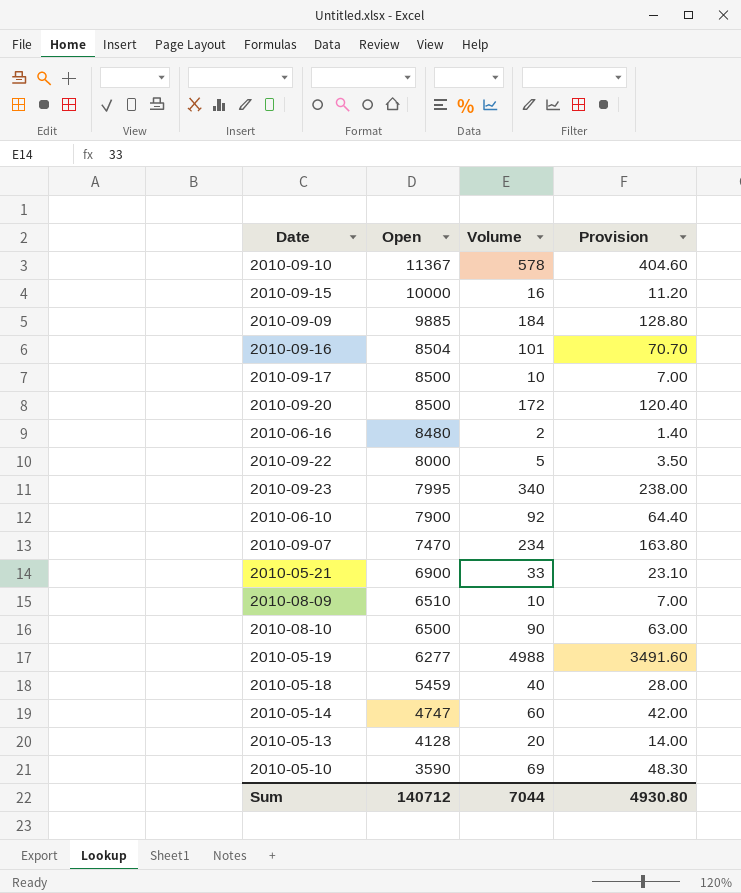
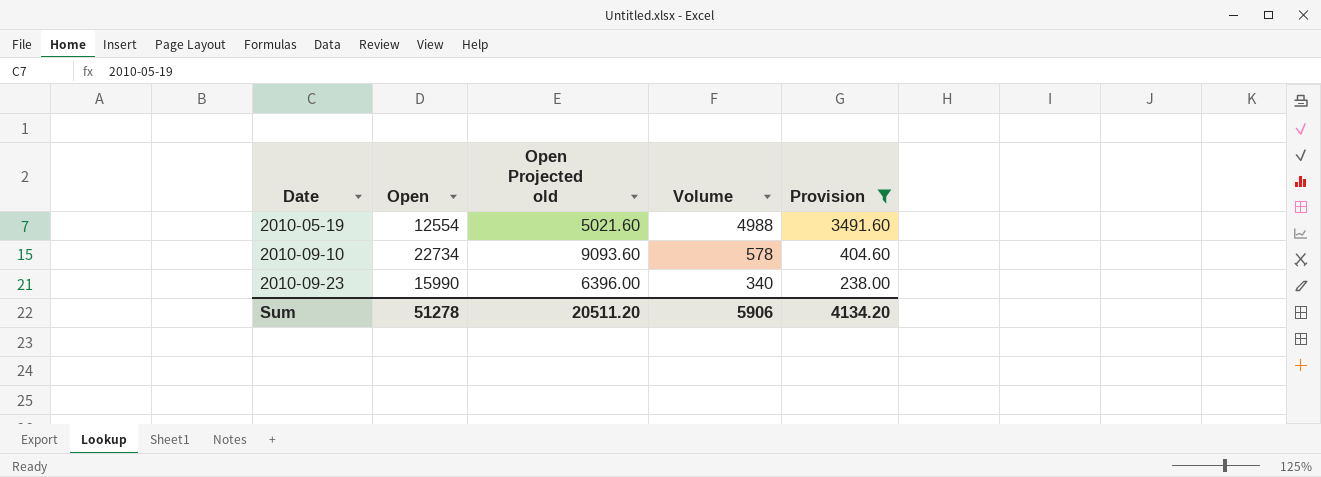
filter: none -> Provision >= 238.00
row order: Open descending -> Date ascending
column Open Projected old | formula: none -> [Open] * 0.4
2010-05-19 | Open: 6277 -> 12554
2010-09-10 | Open: 11367 -> 22734
2010-09-23 | Open: 7995 -> 15990
Sum | Open: 140712 -> 51278
Sum | Volume: 7044 -> 5906
Sum | Provision: 4930.80 -> 4134.20

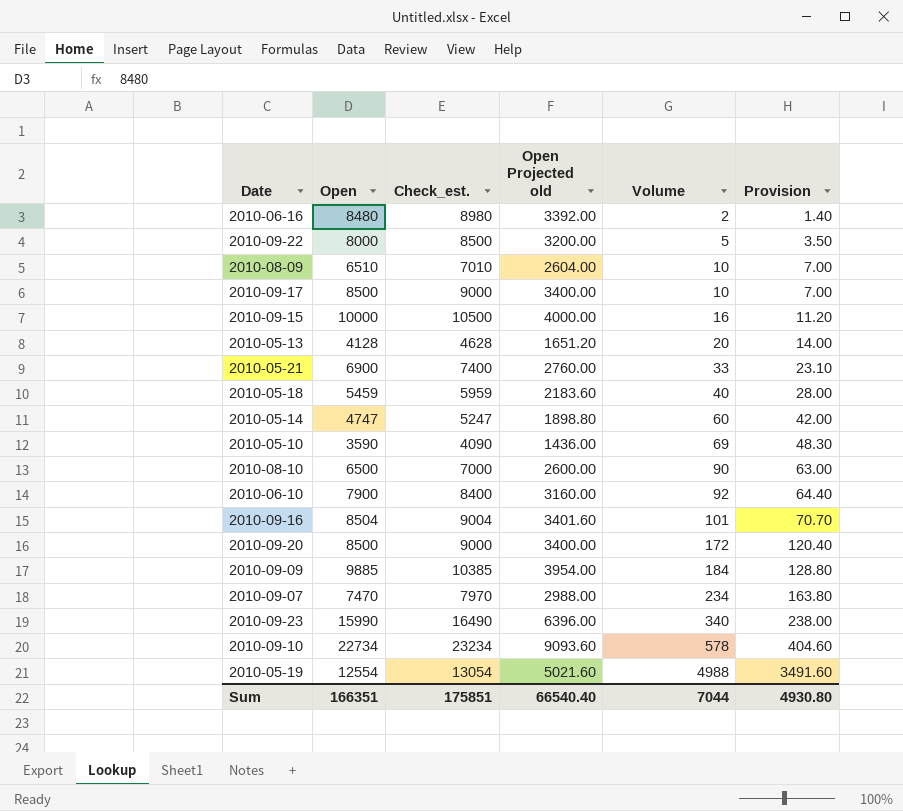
filter: Provision >= 238.00 -> none
row order: Date ascending -> Volume ascending
column Check_est. | formula: none -> [Open] + 500
Sum | Open: 51278 -> 166351
Sum | Open Projected old: 20511.20 -> 66540.40
Sum | Volume: 5906 -> 7044
Sum | Provision: 4134.20 -> 4930.80

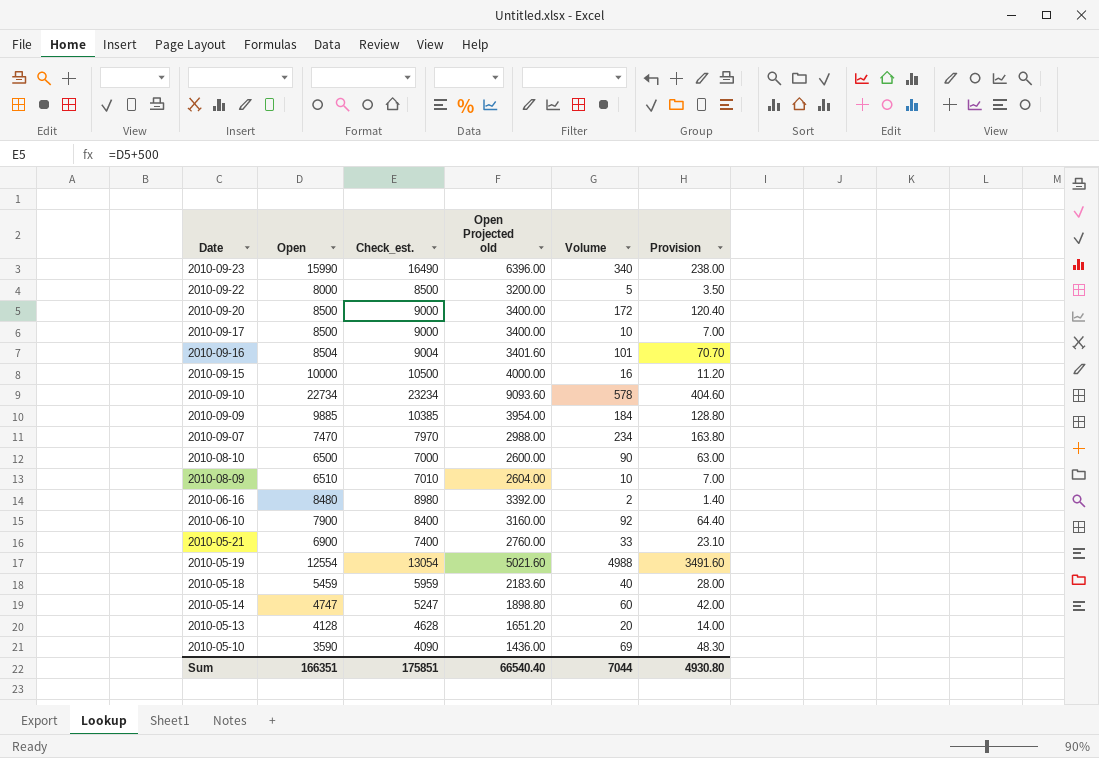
row order: Volume ascending -> Date descending

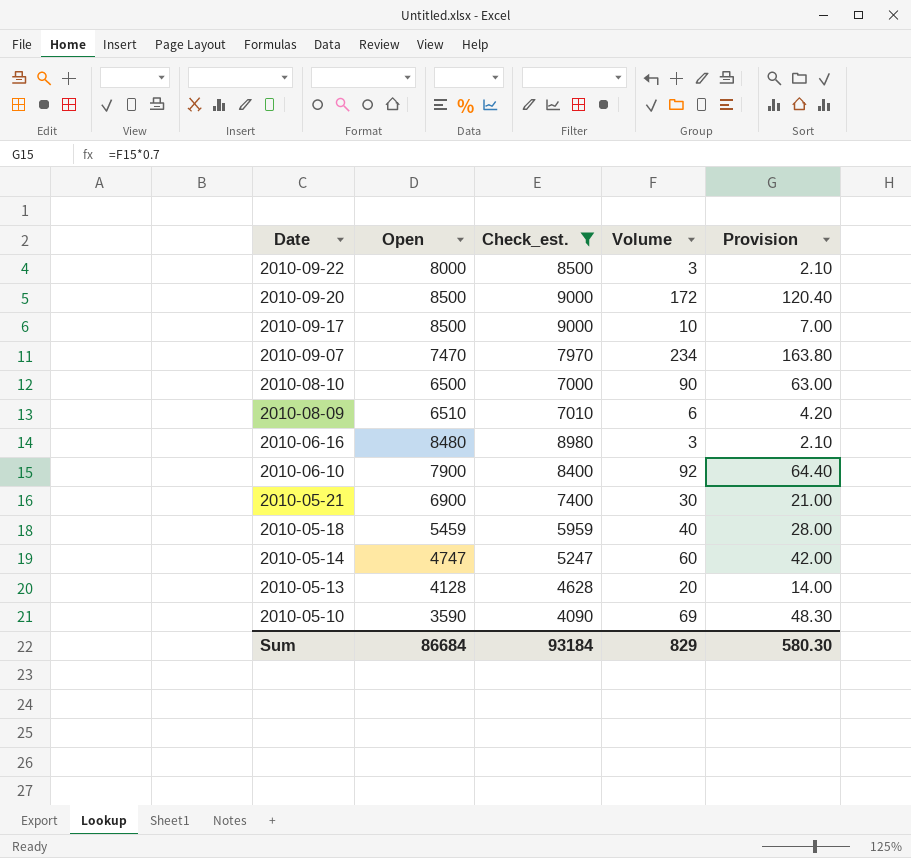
filter: none -> Check_est. <= 9000
column Open Projected old | formula: [Open] * 0.4 -> none
2010-09-22 | Volume: 5 -> 3
2010-09-22 | Provision: 3.50 -> 2.10
2010-08-09 | Volume: 10 -> 6
2010-08-09 | Provision: 7.00 -> 4.20
2010-06-16 | Volume: 2 -> 3
2010-06-16 | Provision: 1.40 -> 2.10
2010-05-21 | Volume: 33 -> 30
2010-05-21 | Provision: 23.10 -> 21.00
Sum | Open: 166351 -> 86684
Sum | Check_est.: 175851 -> 93184
Sum | Volume: 7044 -> 829
Sum | Provision: 4930.80 -> 580.30

